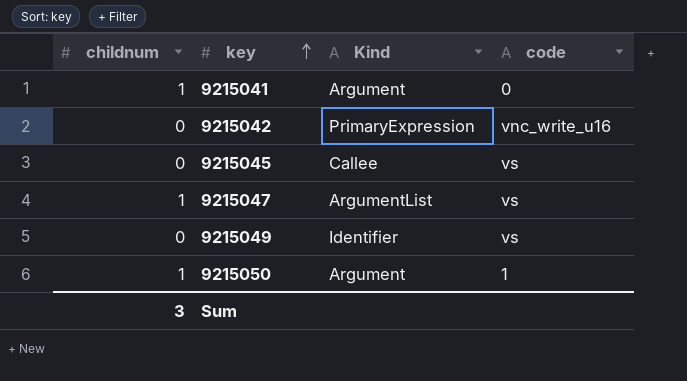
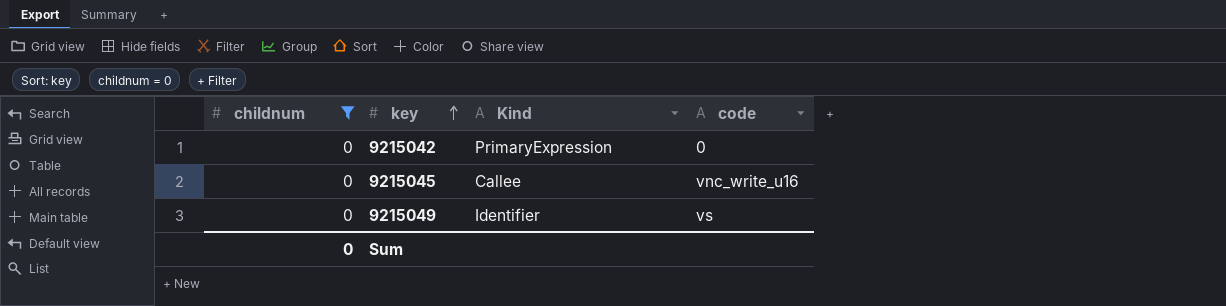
filter: none -> childnum = 0
9215042 | code: vnc_write_u16 -> 0
9215045 | code: vs -> vnc_write_u16
Sum | childnum: 3 -> 0

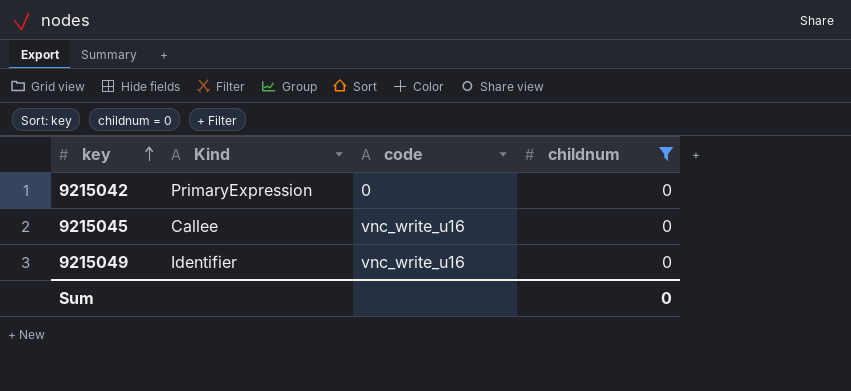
column childnum | position: 1 -> 4
9215049 | code: vs -> vnc_write_u16

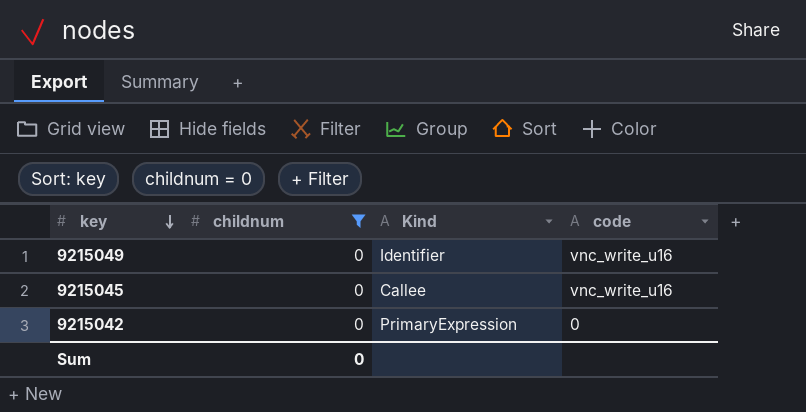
row order: key ascending -> key descending
column childnum | position: 4 -> 2

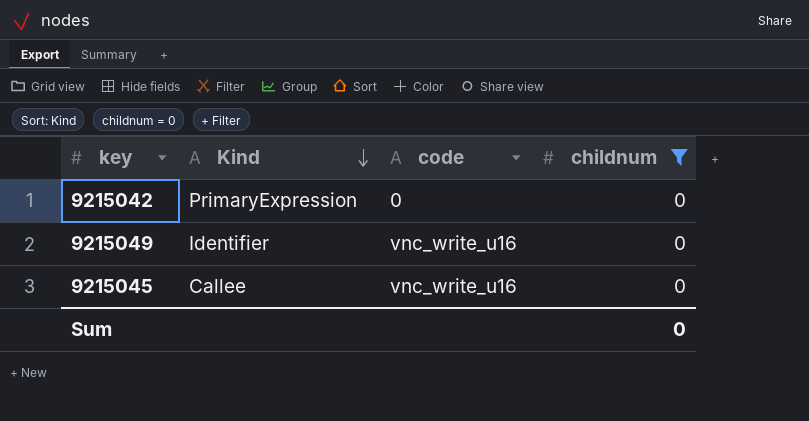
row order: key descending -> Kind descending
column childnum | position: 2 -> 4

